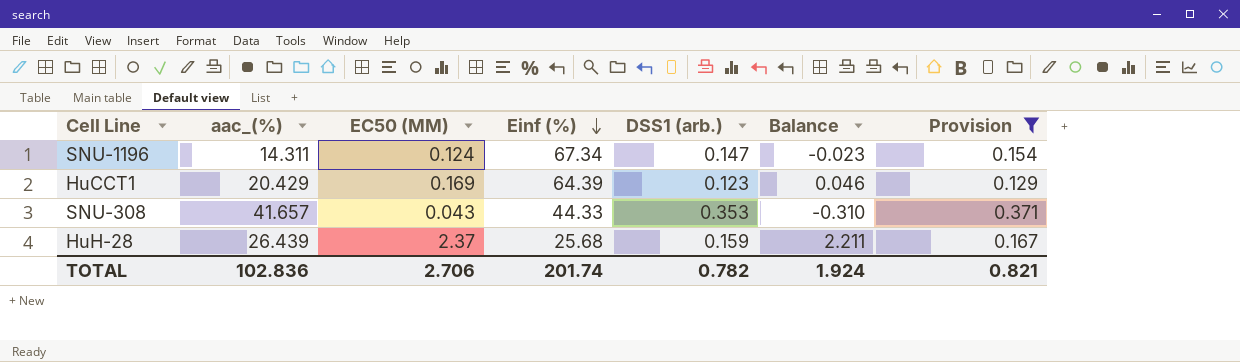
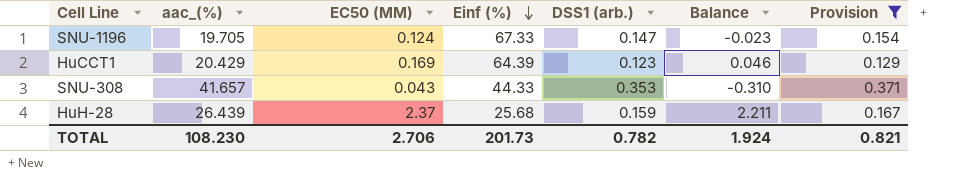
SNU-1196 | aac_(%): 14.311 -> 19.705
SNU-1196 | Einf (%): 67.34 -> 67.33
TOTAL | aac_(%): 102.836 -> 108.230
TOTAL | Einf (%): 201.74 -> 201.73

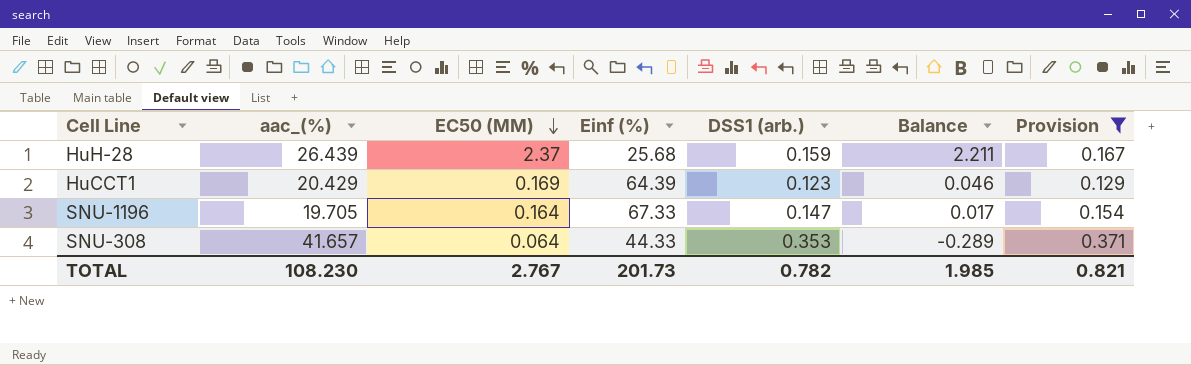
row order: Einf (%) descending -> EC50 (ΜM) descending
SNU-1196 | EC50 (ΜM): 0.124 -> 0.164
SNU-1196 | Balance: -0.023 -> 0.017
SNU-308 | EC50 (ΜM): 0.043 -> 0.064
SNU-308 | Balance: -0.310 -> -0.289
TOTAL | EC50 (ΜM): 2.706 -> 2.767
TOTAL | Balance: 1.924 -> 1.985

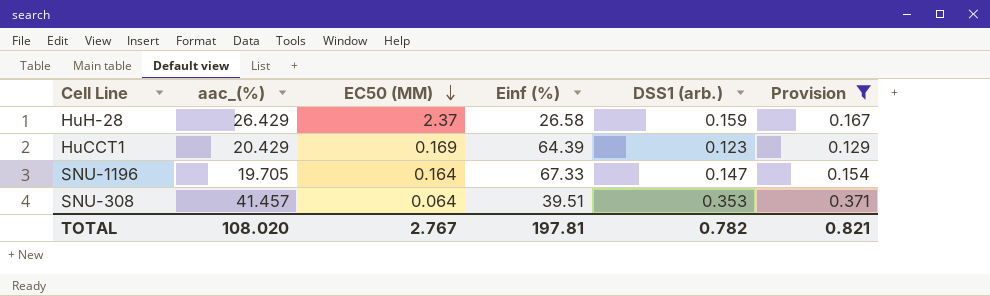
column Balance | formula: [EC50 (ΜM)] - [DSS1 (arb.)] -> none
HuH-28 | aac_(%): 26.439 -> 26.429
HuH-28 | Einf (%): 25.68 -> 26.58
SNU-308 | aac_(%): 41.657 -> 41.457
SNU-308 | Einf (%): 44.33 -> 39.51
TOTAL | aac_(%): 108.230 -> 108.020
TOTAL | Einf (%): 201.73 -> 197.81

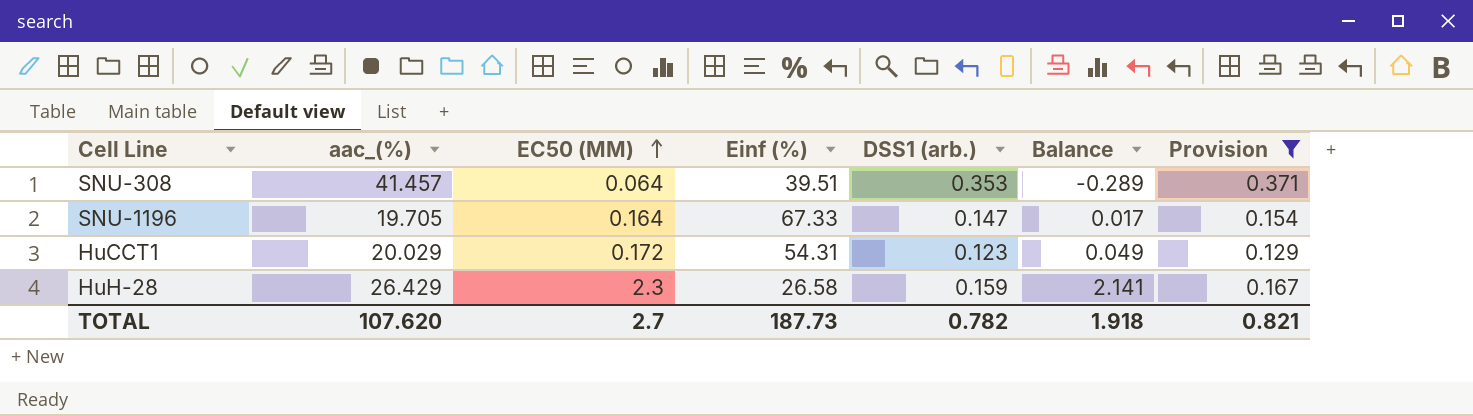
row order: EC50 (ΜM) descending -> EC50 (ΜM) ascending
column Balance | formula: none -> [EC50 (ΜM)] - [DSS1 (arb.)]
HuCCT1 | aac_(%): 20.429 -> 20.029
HuCCT1 | EC50 (ΜM): 0.169 -> 0.172
HuCCT1 | Einf (%): 64.39 -> 54.31
HuH-28 | EC50 (ΜM): 2.37 -> 2.3
TOTAL | aac_(%): 108.020 -> 107.620
TOTAL | EC50 (ΜM): 2.767 -> 2.7
TOTAL | Einf (%): 197.81 -> 187.73

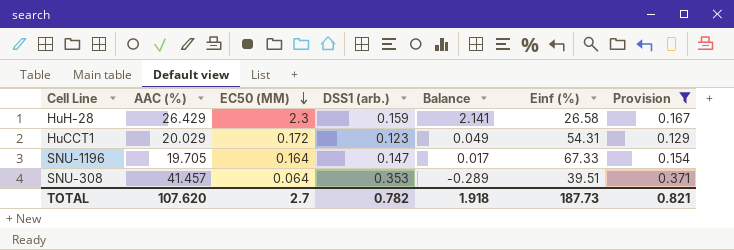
row order: EC50 (ΜM) ascending -> EC50 (ΜM) descending
column name: aac_(%) -> AAC (%)
column Einf (%) | position: 4 -> 6

